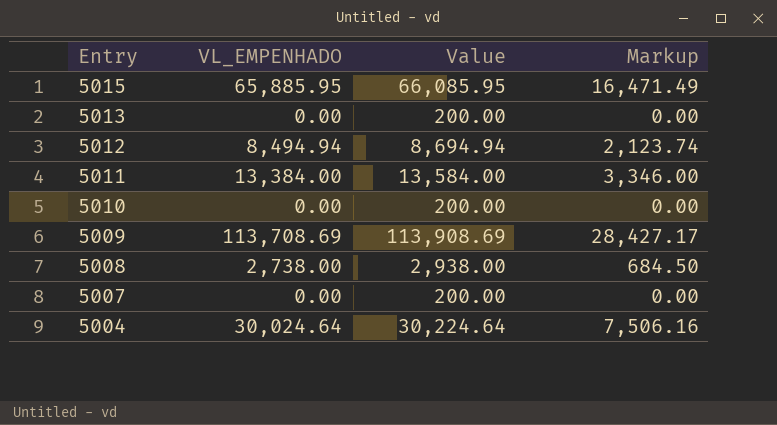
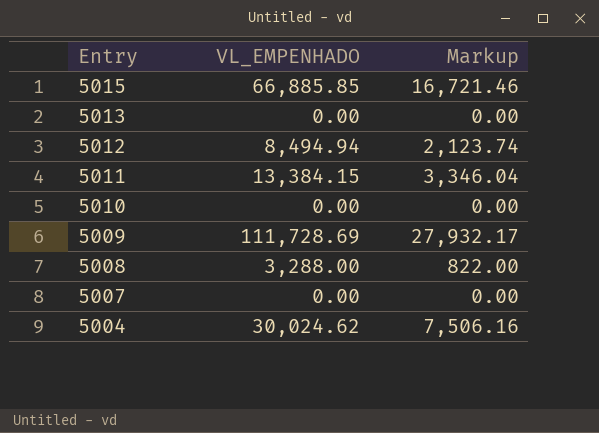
column Value | formula: [VL_EMPENHADO] + 200 -> none
5015 | VL_EMPENHADO: 65,885.95 -> 66,885.85
5015 | Markup: 16,471.49 -> 16,721.46
5011 | VL_EMPENHADO: 13,384.00 -> 13,384.15
5011 | Markup: 3,346.00 -> 3,346.04
5009 | VL_EMPENHADO: 113,708.69 -> 111,728.69
5009 | Markup: 28,427.17 -> 27,932.17
5008 | VL_EMPENHADO: 2,738.00 -> 3,288.00
5008 | Markup: 684.50 -> 822.00
5004 | VL_EMPENHADO: 30,024.64 -> 30,024.62

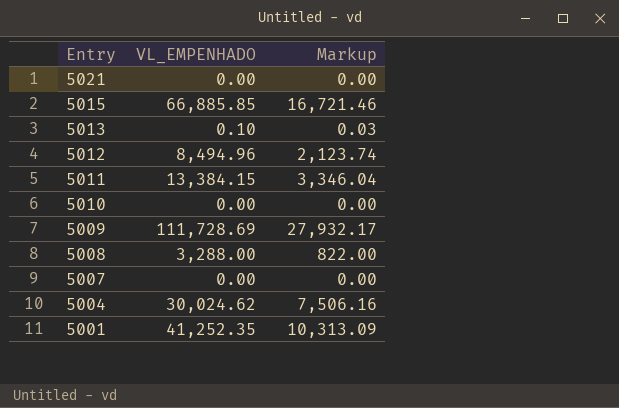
row 5021: none -> 0.00 | 0.00
5013 | VL_EMPENHADO: 0.00 -> 0.10
5013 | Markup: 0.00 -> 0.03
5012 | VL_EMPENHADO: 8,494.94 -> 8,494.96
row 5001: none -> 41,252.35 | 10,313.09

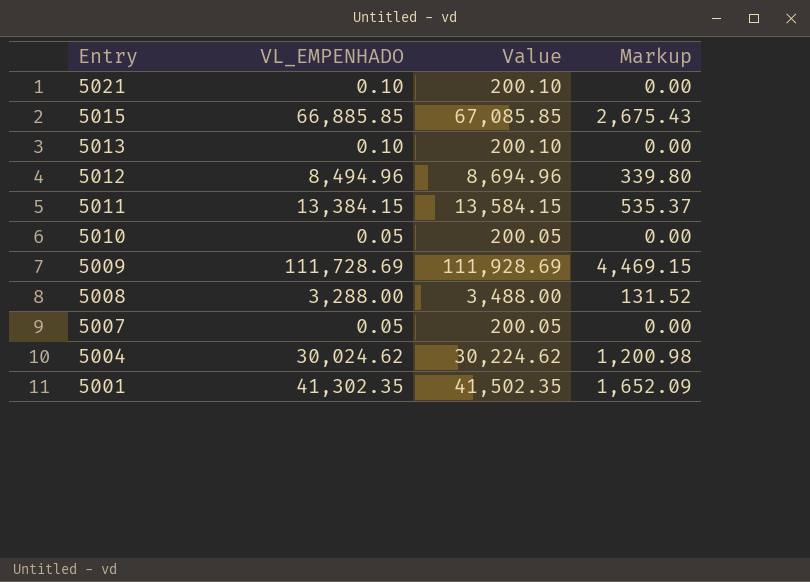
column Value | formula: none -> [VL_EMPENHADO] + 200
column Markup | formula: [VL_EMPENHADO] * 0.25 -> [VL_EMPENHADO] * 0.04
5021 | VL_EMPENHADO: 0.00 -> 0.10
5010 | VL_EMPENHADO: 0.00 -> 0.05
5007 | VL_EMPENHADO: 0.00 -> 0.05
5001 | VL_EMPENHADO: 41,252.35 -> 41,302.35

